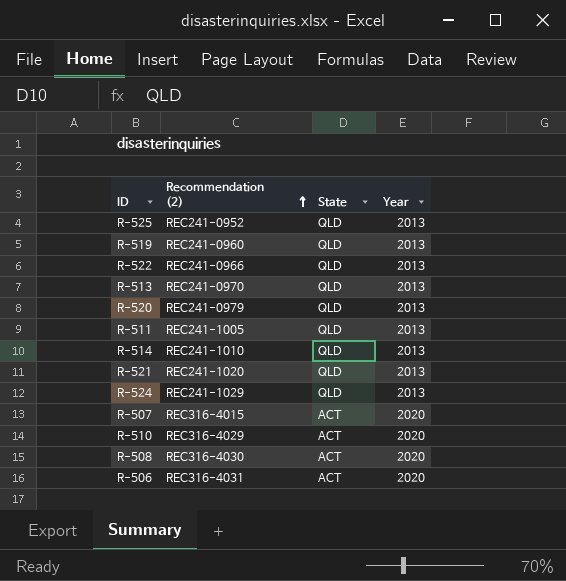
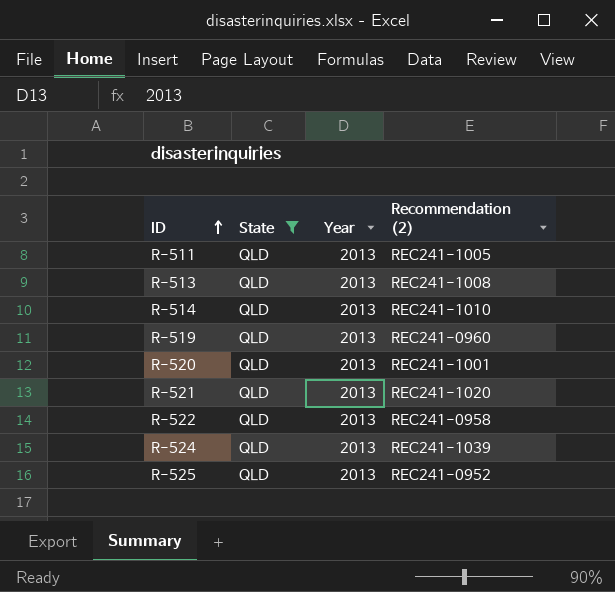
filter: none -> State = QLD
row order: Recommendation (2) ascending -> ID ascending
column Recommendation (2) | position: 2 -> 4
R-513 | Recommendation (2): REC241-0970 -> REC241-1008
R-520 | Recommendation (2): REC241-0979 -> REC241-1001
R-522 | Recommendation (2): REC241-0966 -> REC241-0958
R-524 | Recommendation (2): REC241-1029 -> REC241-1039

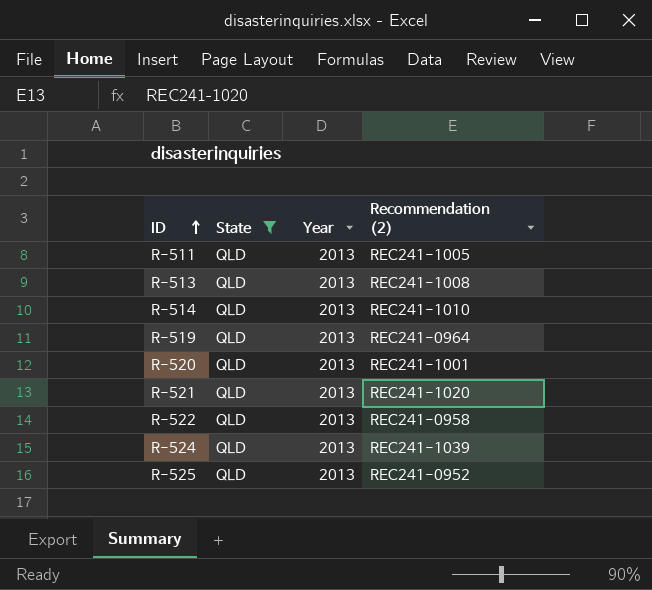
R-519 | Recommendation (2): REC241-0960 -> REC241-0964

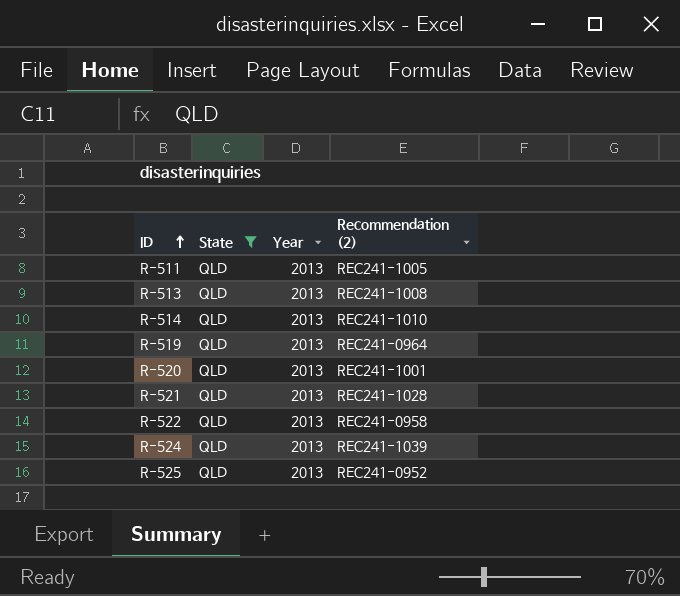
R-521 | Recommendation (2): REC241-1020 -> REC241-1028

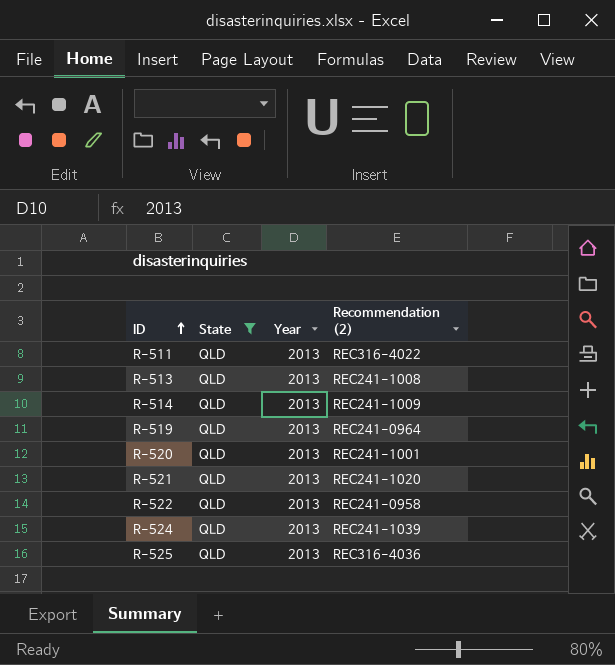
R-511 | Recommendation (2): REC241-1005 -> REC316-4022
R-514 | Recommendation (2): REC241-1010 -> REC241-1009
R-521 | Recommendation (2): REC241-1028 -> REC241-1020
R-525 | Recommendation (2): REC241-0952 -> REC316-4036

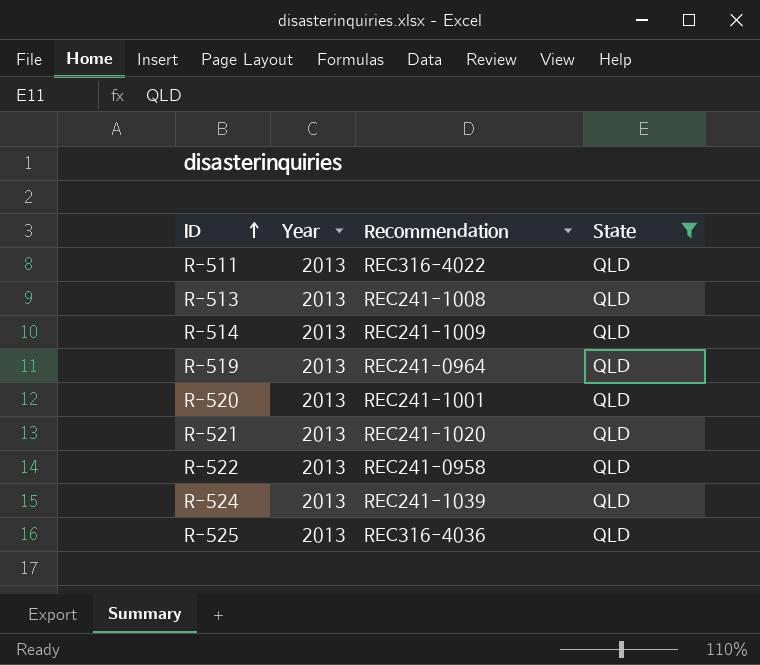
column name: Recommendation (2) -> Recommendation
column State | position: 2 -> 4

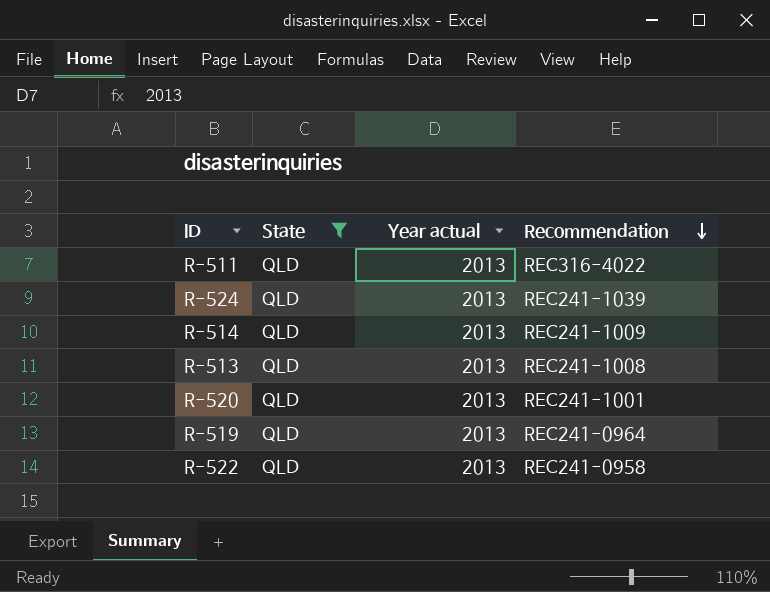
row order: ID ascending -> Recommendation descending
column State | position: 4 -> 2
column name: Year -> Year actual
row R-521: 2013 | REC241-1020 | QLD -> none
row R-525: 2013 | REC316-4036 | QLD -> none

